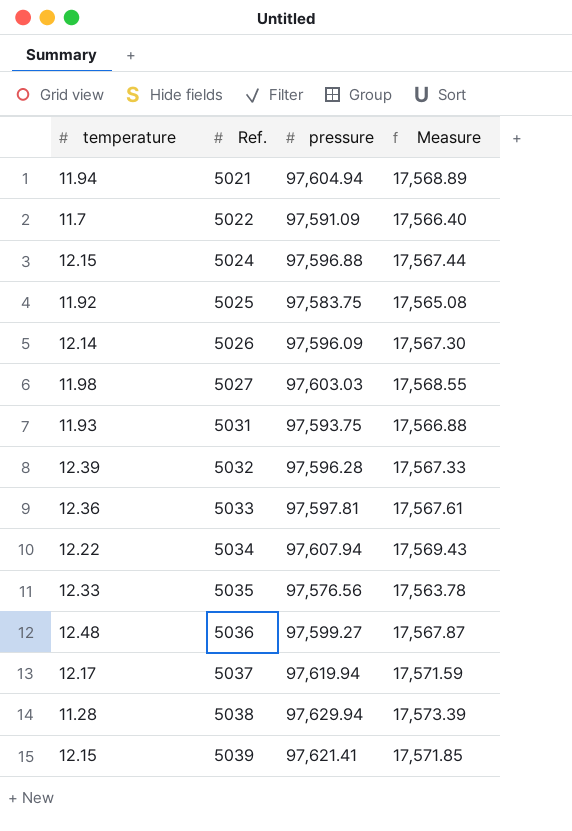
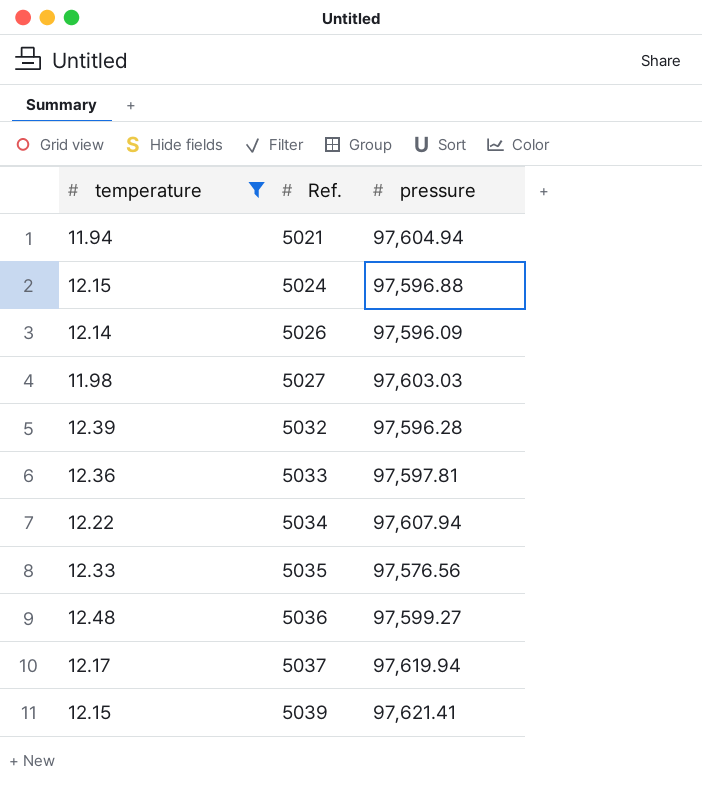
filter: none -> temperature >= 11.94
column Measure | formula: [pressure] * 0.18 -> none

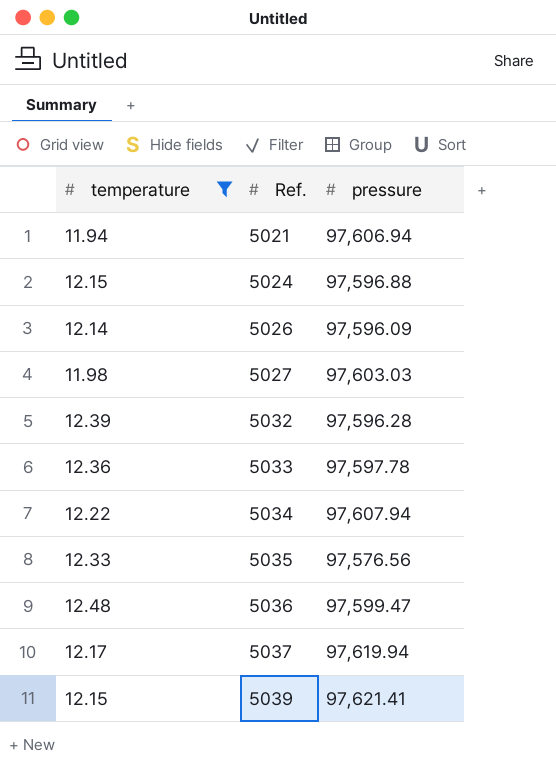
5021 | pressure: 97,604.94 -> 97,606.94
5033 | pressure: 97,597.81 -> 97,597.78
5036 | pressure: 97,599.27 -> 97,599.47

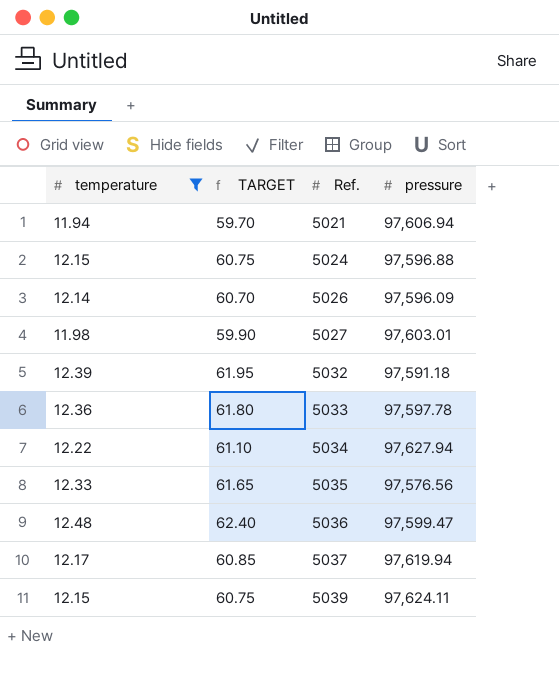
column TARGET | formula: none -> [temperature] * 5
5027 | pressure: 97,603.03 -> 97,603.01
5032 | pressure: 97,596.28 -> 97,591.18
5034 | pressure: 97,607.94 -> 97,627.94
5039 | pressure: 97,621.41 -> 97,624.11

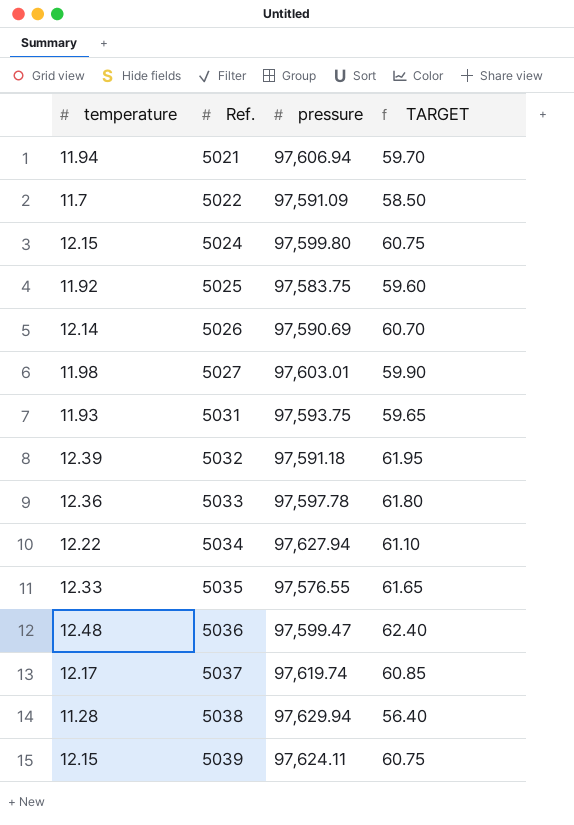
filter: temperature >= 11.94 -> none
column TARGET | position: 2 -> 4
5024 | pressure: 97,596.88 -> 97,599.80
5026 | pressure: 97,596.09 -> 97,590.69
5035 | pressure: 97,576.56 -> 97,576.55
5037 | pressure: 97,619.94 -> 97,619.74

